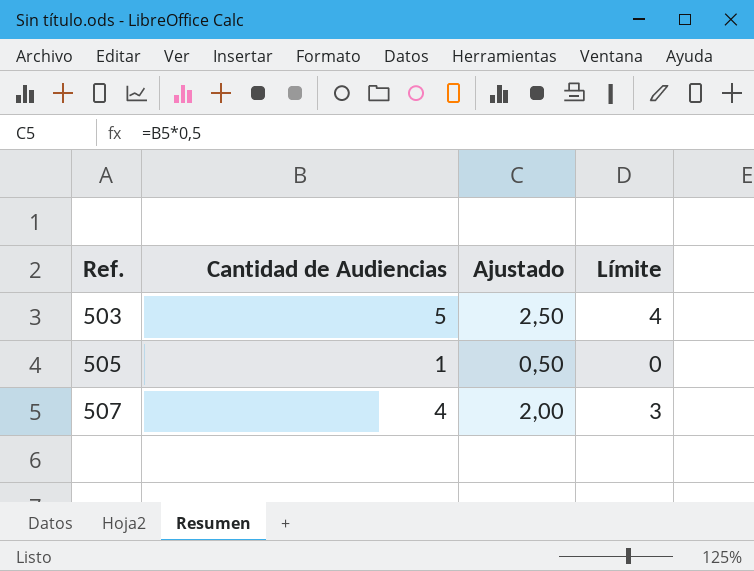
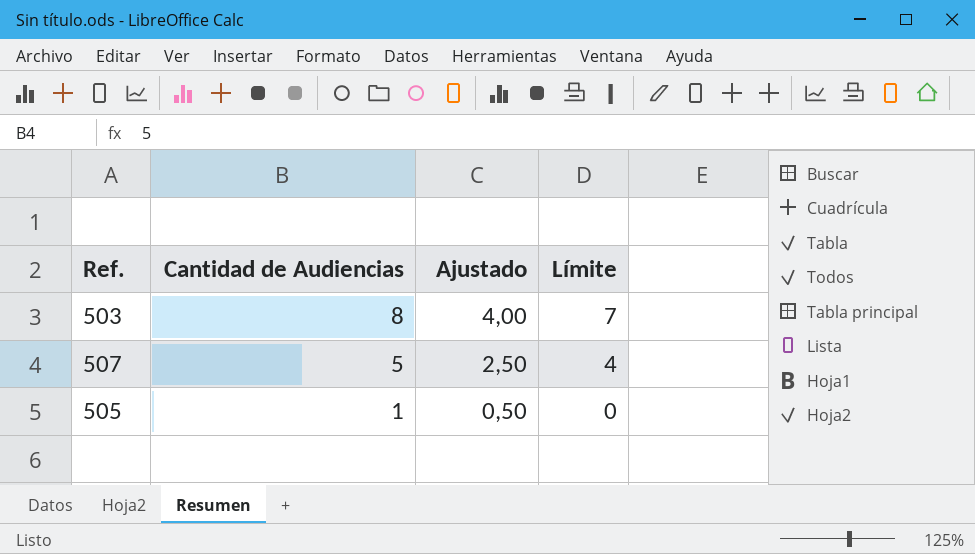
row order: Ref. ascending -> Cantidad de Audiencias descending
503 | Cantidad de Audiencias: 5 -> 8
503 | Ajustado: 2,50 -> 4,00
503 | Límite: 4 -> 7
507 | Cantidad de Audiencias: 4 -> 5
507 | Ajustado: 2,00 -> 2,50
507 | Límite: 3 -> 4

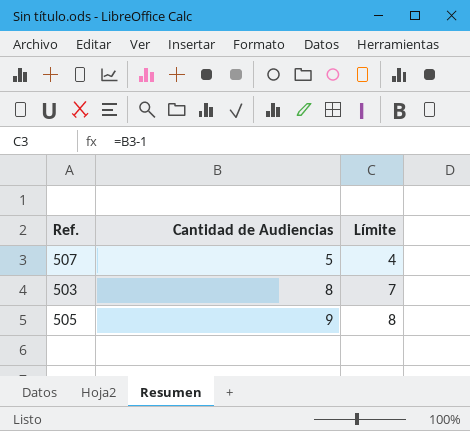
row order: Cantidad de Audiencias descending -> Cantidad de Audiencias ascending
column Ajustado | formula: [Cantidad de Audiencias] * 0,5 -> none
505 | Cantidad de Audiencias: 1 -> 9
505 | Límite: 0 -> 8

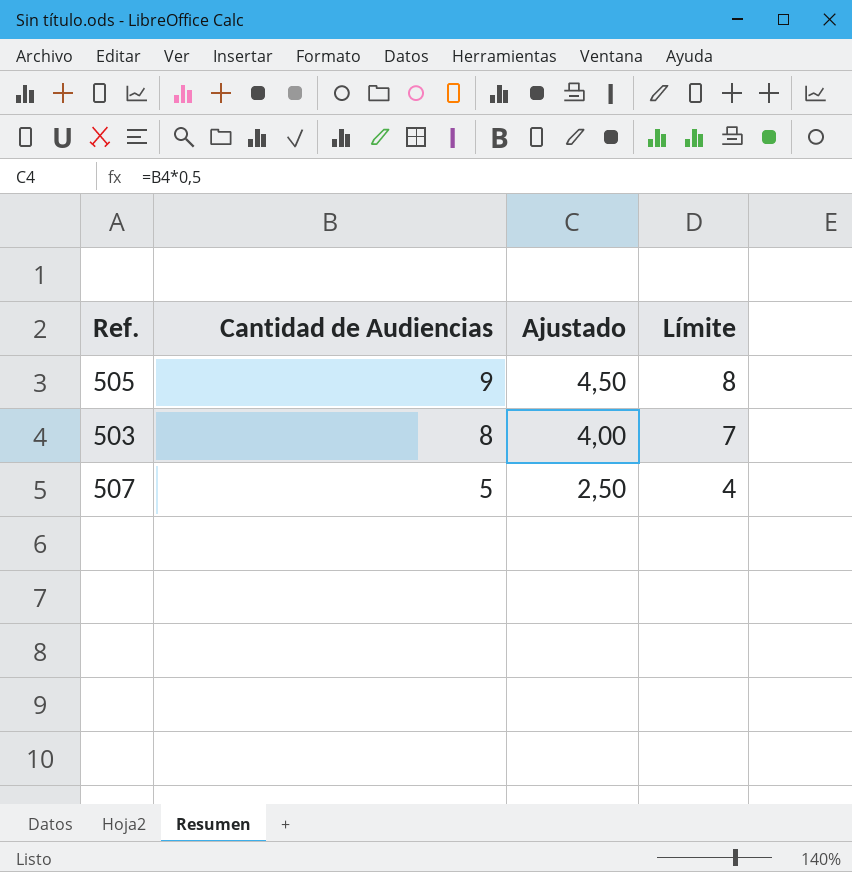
row order: Cantidad de Audiencias ascending -> Cantidad de Audiencias descending
column Ajustado | formula: none -> [Cantidad de Audiencias] * 0,5

